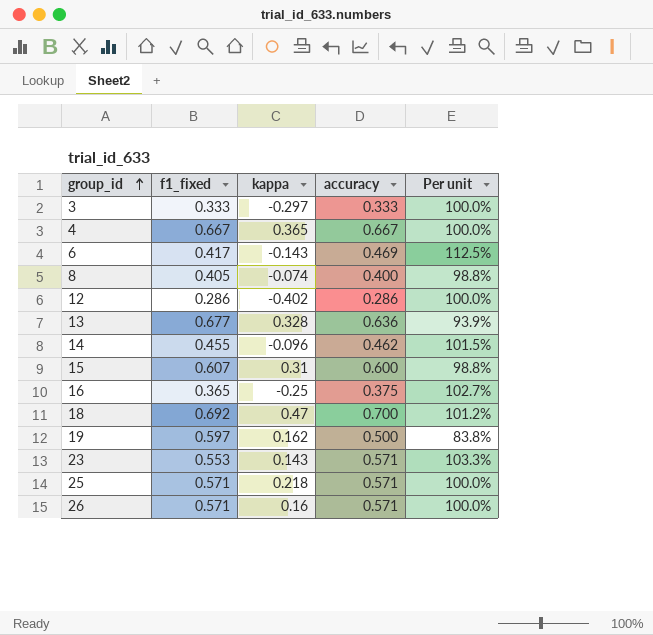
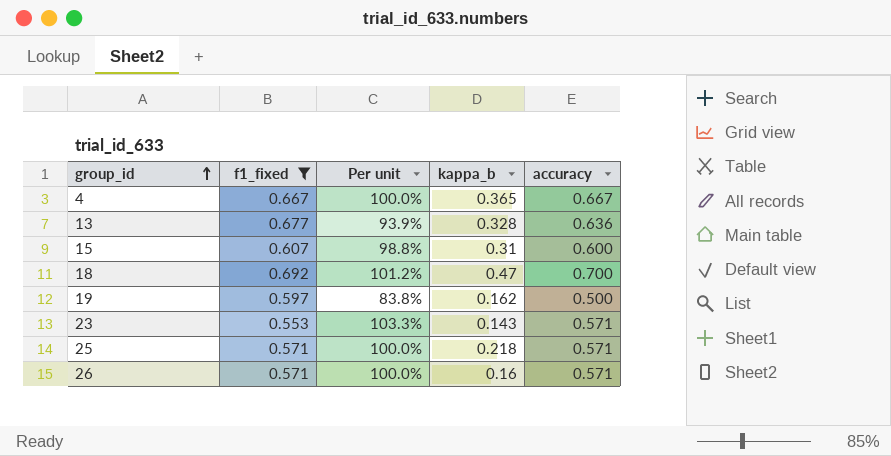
filter: none -> f1_fixed >= 0.553
column Per unit | position: 5 -> 3
column name: kappa -> kappa_b

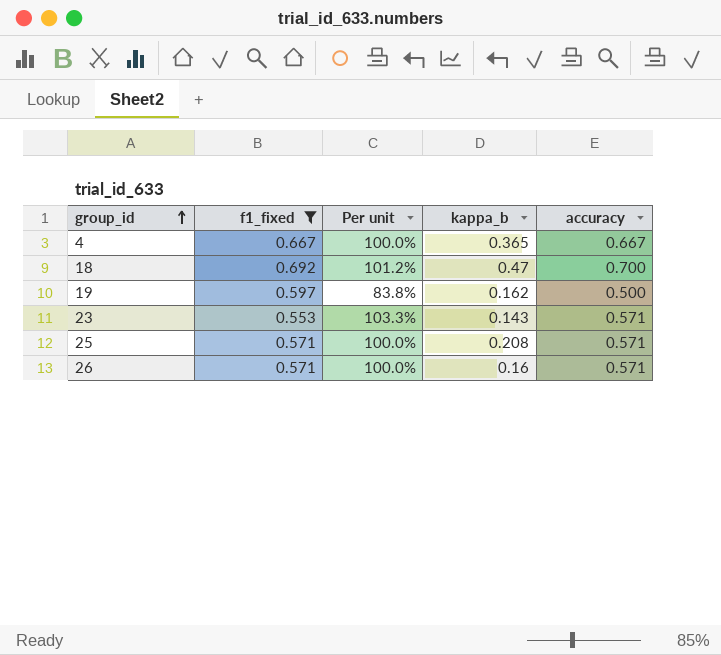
row 13: 0.677 | 93.9% | 0.328 | 0.636 -> none
row 15: 0.607 | 98.8% | 0.31 | 0.600 -> none
25 | kappa_b: 0.218 -> 0.208

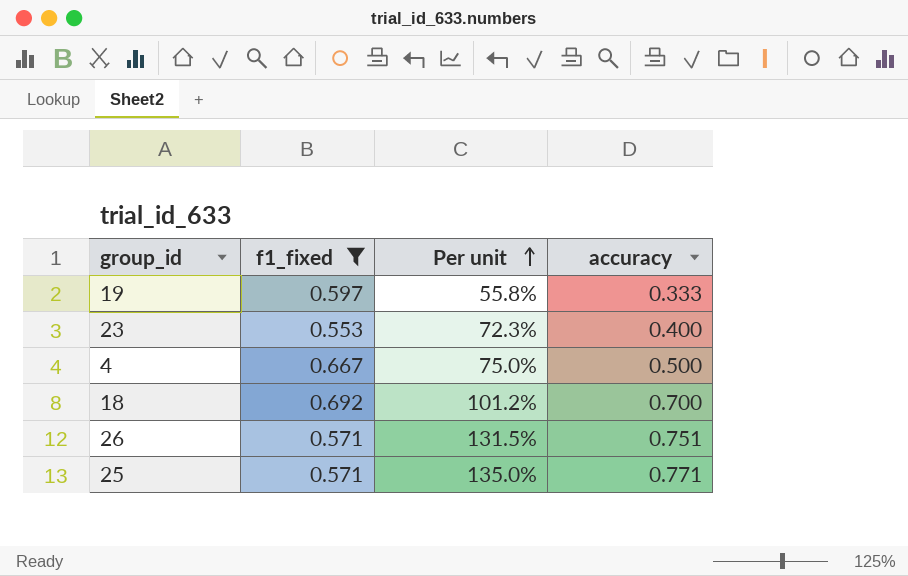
row order: group_id ascending -> Per unit ascending
column kappa_b | position: 4 -> none
19 | Per unit: 83.8% -> 55.8%
19 | accuracy: 0.500 -> 0.333
23 | Per unit: 103.3% -> 72.3%
23 | accuracy: 0.571 -> 0.400
4 | Per unit: 100.0% -> 75.0%
4 | accuracy: 0.667 -> 0.500
26 | Per unit: 100.0% -> 131.5%
26 | accuracy: 0.571 -> 0.751
25 | Per unit: 100.0% -> 135.0%
25 | accuracy: 0.571 -> 0.771

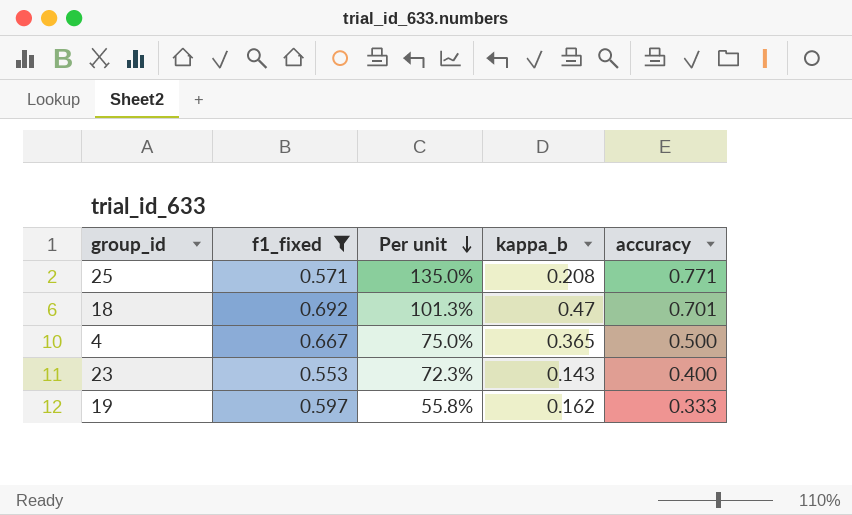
row order: Per unit ascending -> Per unit descending
column kappa_b | position: none -> 4
row 26: 0.571 | 131.5% | 0.751 -> none
18 | Per unit: 101.2% -> 101.3%
18 | accuracy: 0.700 -> 0.701

